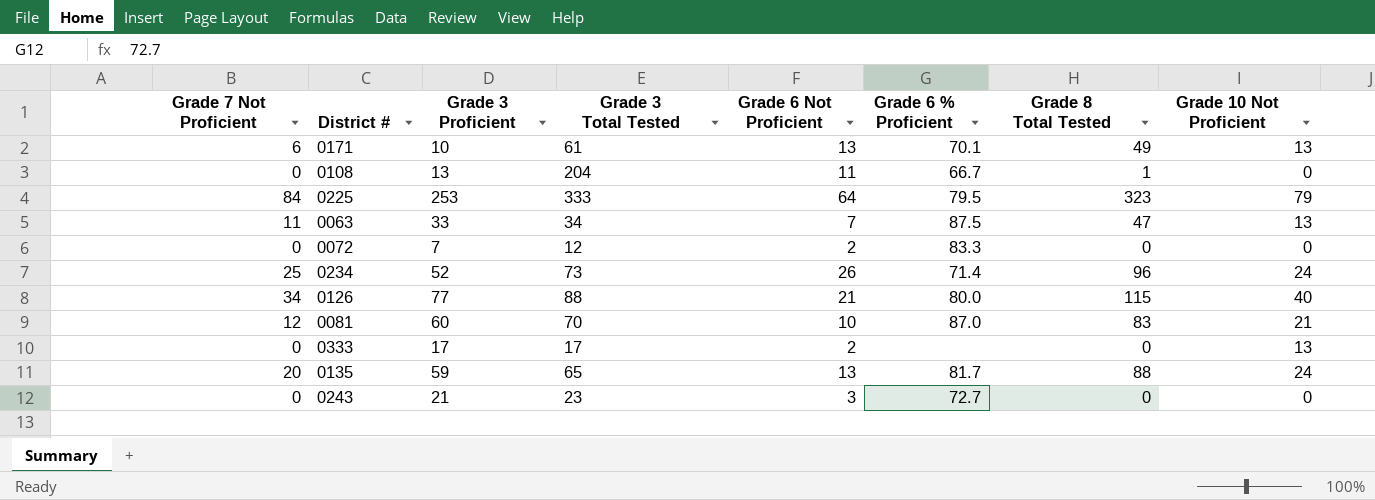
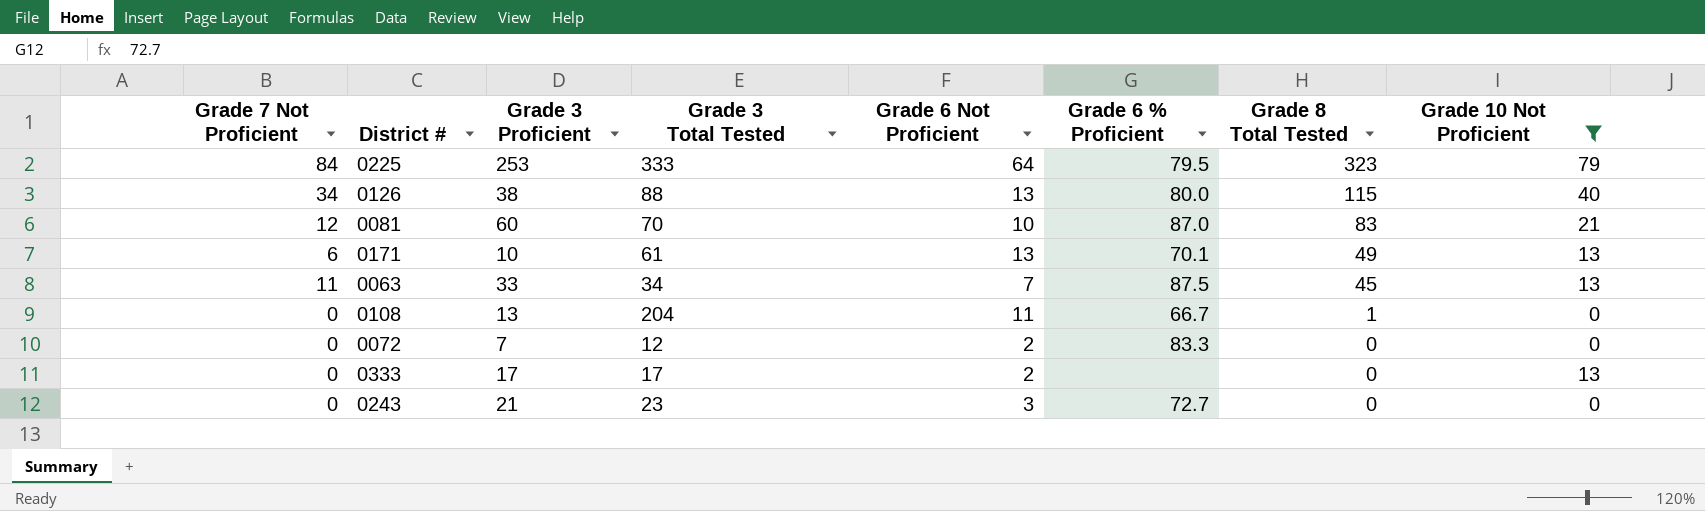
filter: none -> Grade 10 Not Proficient != 24
row order: none -> Grade 8 Total Tested descending
0126 | Grade 3 Proficient: 77 -> 38
0126 | Grade 6 Not Proficient: 21 -> 13
0063 | Grade 8 Total Tested: 47 -> 45

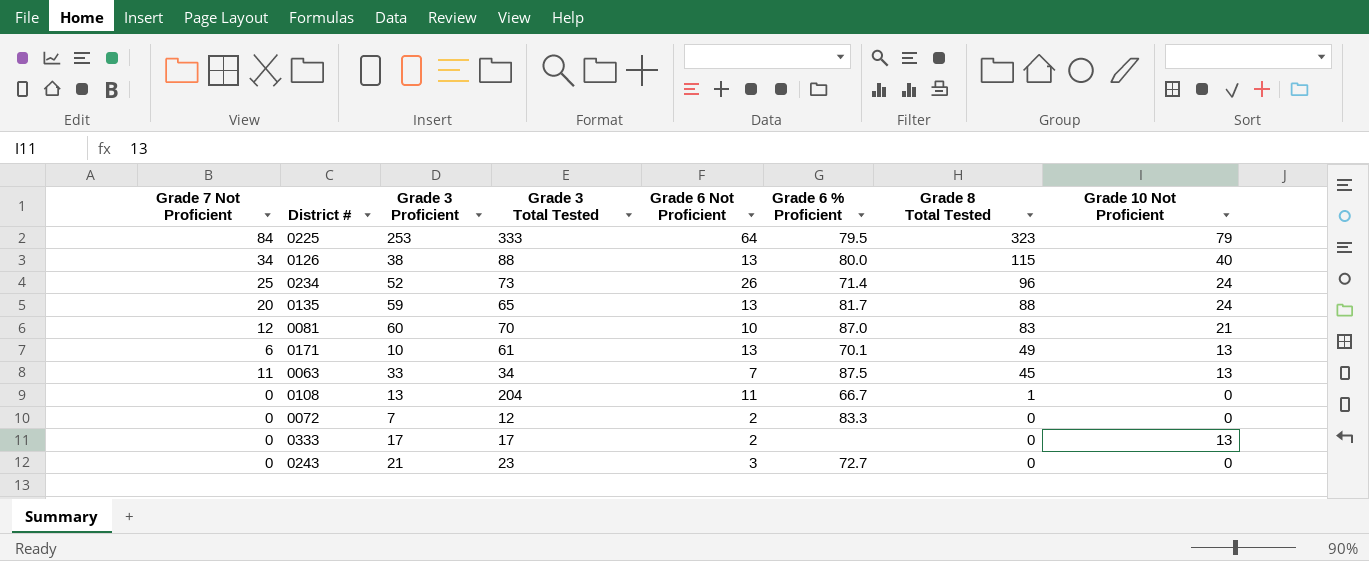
filter: Grade 10 Not Proficient != 24 -> none

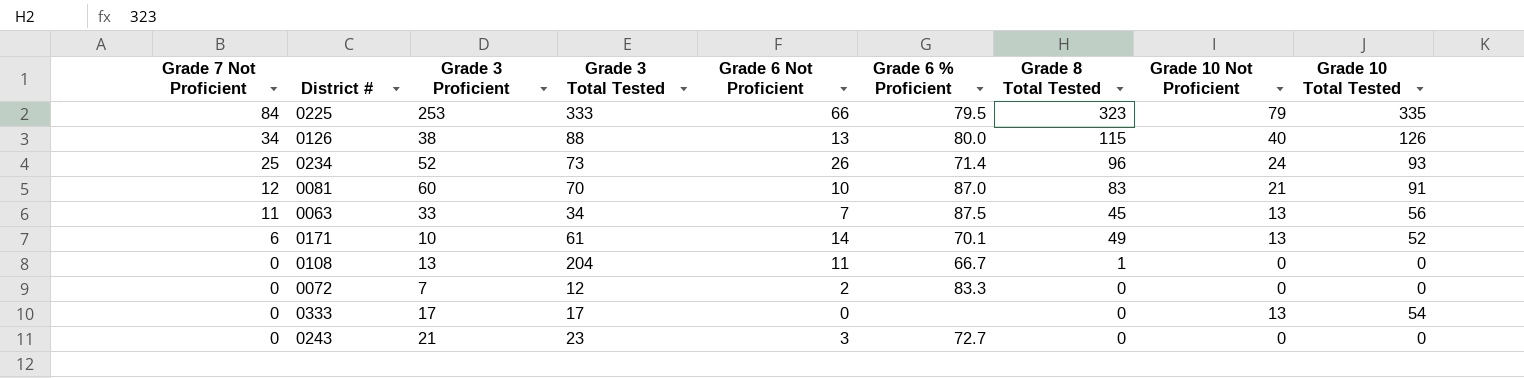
row order: Grade 8 Total Tested descending -> Grade 7 Not Proficient descending
column Grade 10 Total Tested | position: none -> 9
row 0135: 20 | 59 | 65 | 13 | 81.7 | 88 | 24 -> none
0225 | Grade 6 Not Proficient: 64 -> 66
0171 | Grade 6 Not Proficient: 13 -> 14
0333 | Grade 6 Not Proficient: 2 -> 0

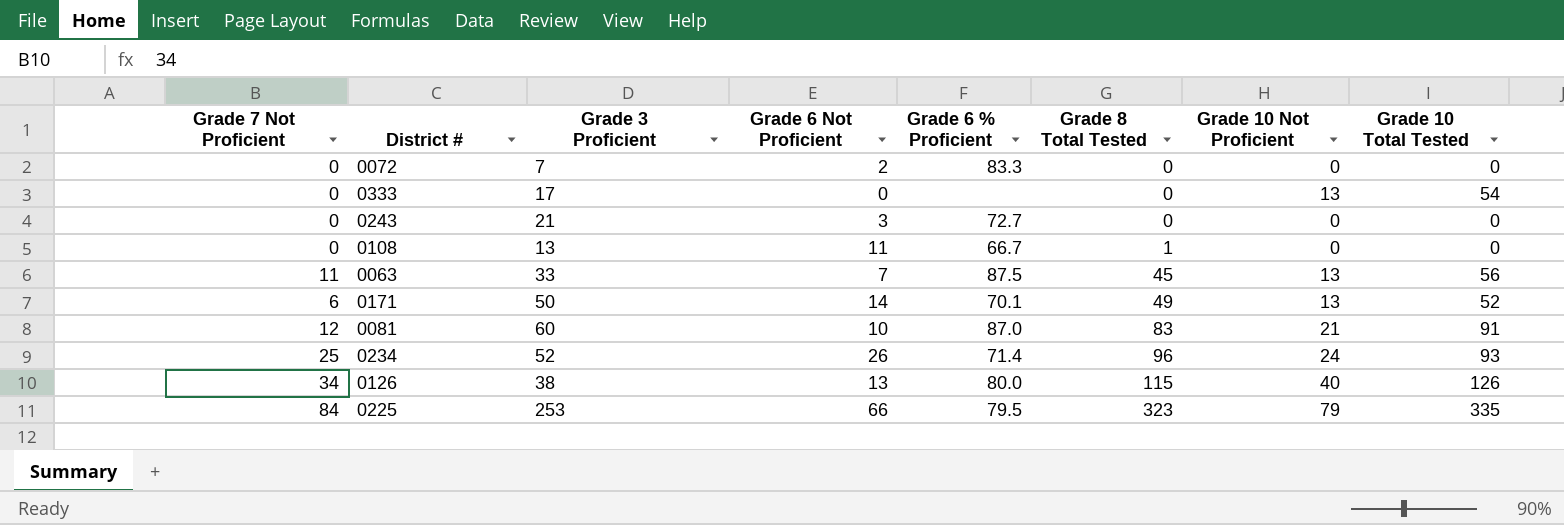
row order: Grade 7 Not Proficient descending -> Grade 8 Total Tested ascending
column Grade 3 Total Tested | position: 4 -> none
0171 | Grade 3 Proficient: 10 -> 50

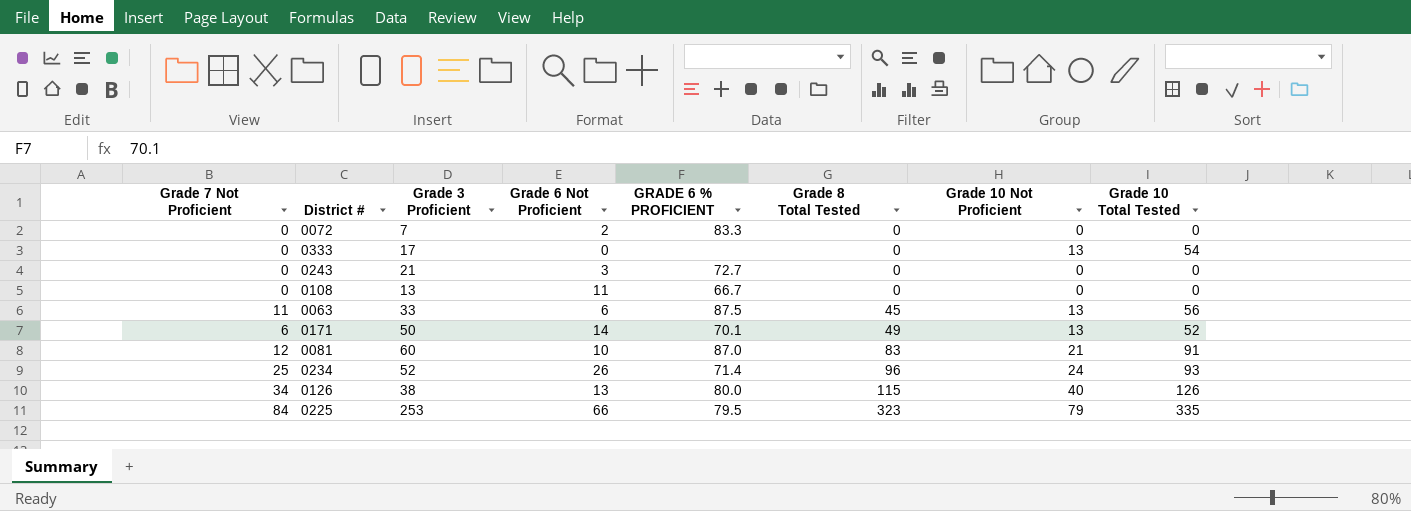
column name: Grade 6 % Proficient -> GRADE 6 % PROFICIENT
0108 | Grade 8 Total Tested: 1 -> 0
0063 | Grade 6 Not Proficient: 7 -> 6

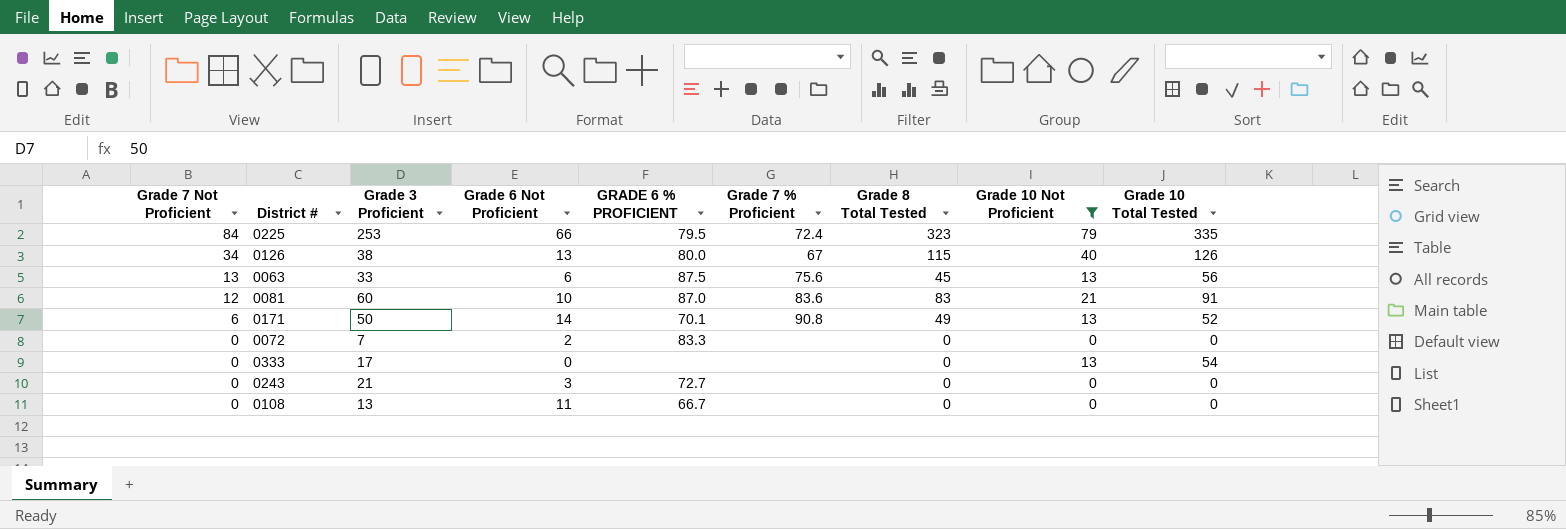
filter: none -> Grade 10 Not Proficient != 24
row order: Grade 8 Total Tested ascending -> Grade 7 Not Proficient descending
column Grade 7 % Proficient | position: none -> 6
0063 | Grade 7 Not Proficient: 11 -> 13

